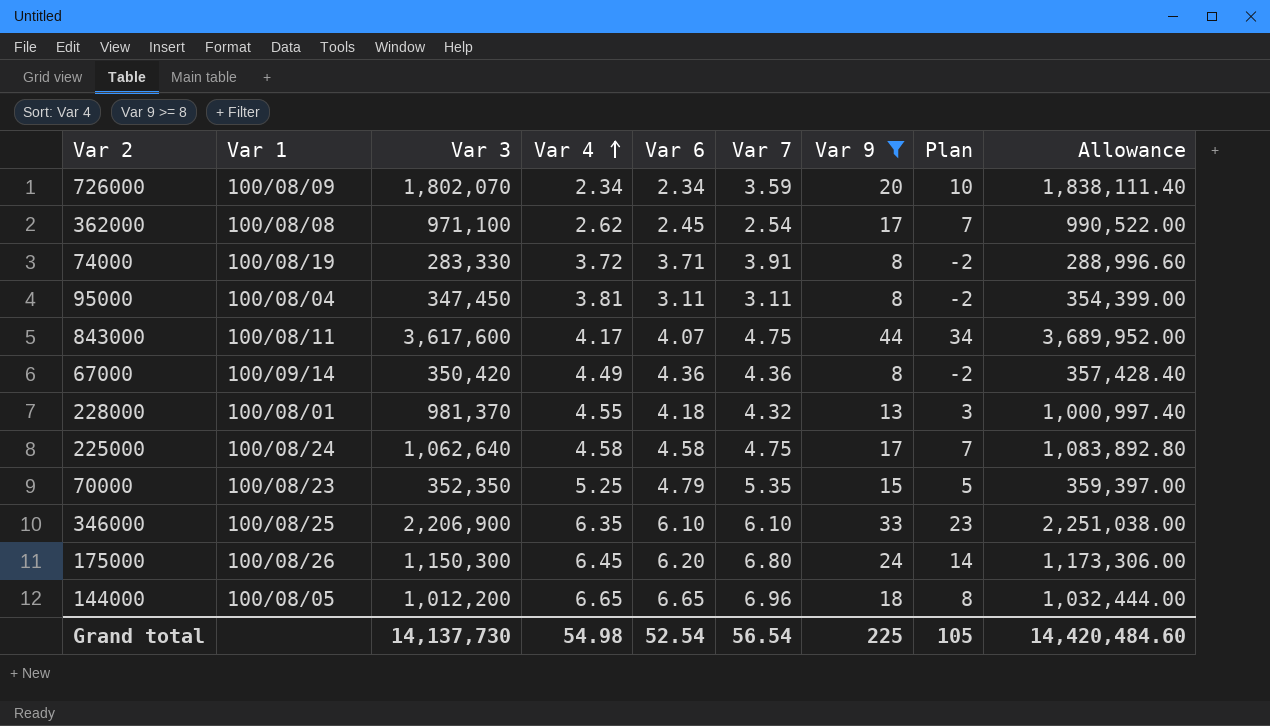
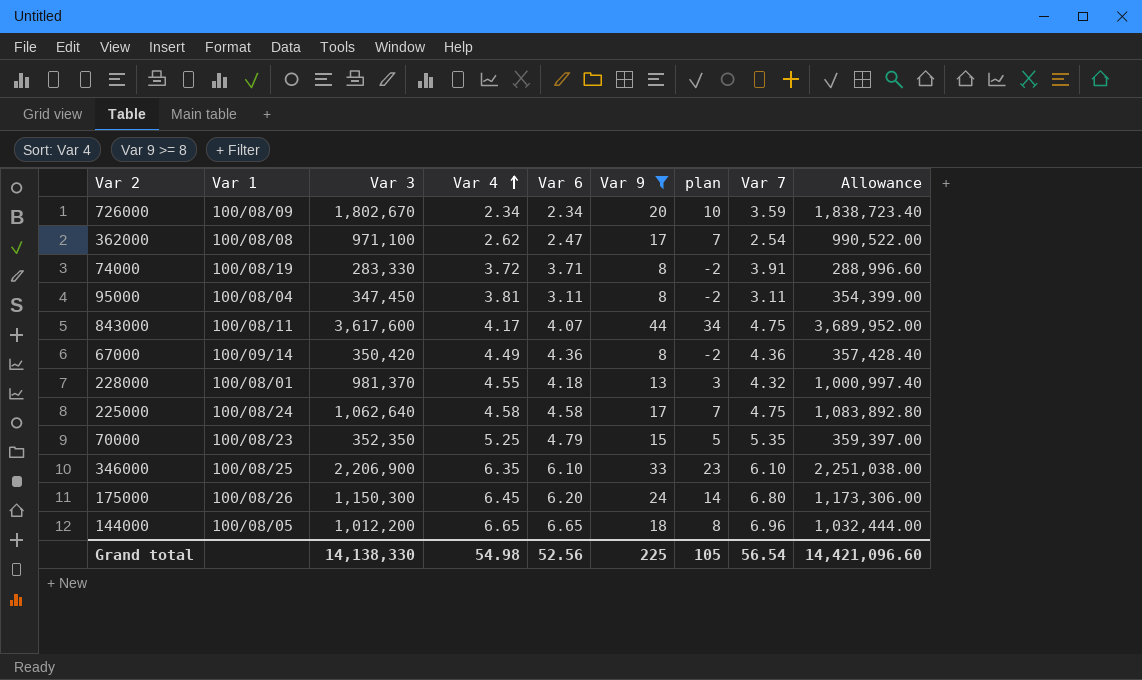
column name: Plan -> plan
column Var 7 | position: 6 -> 8
726000 | Var 3: 1,802,070 -> 1,802,670
726000 | Allowance: 1,838,111.40 -> 1,838,723.40
362000 | Var 6: 2.45 -> 2.47
Grand total | Var 3: 14,137,730 -> 14,138,330
Grand total | Var 6: 52.54 -> 52.56
Grand total | Allowance: 14,420,484.60 -> 14,421,096.60

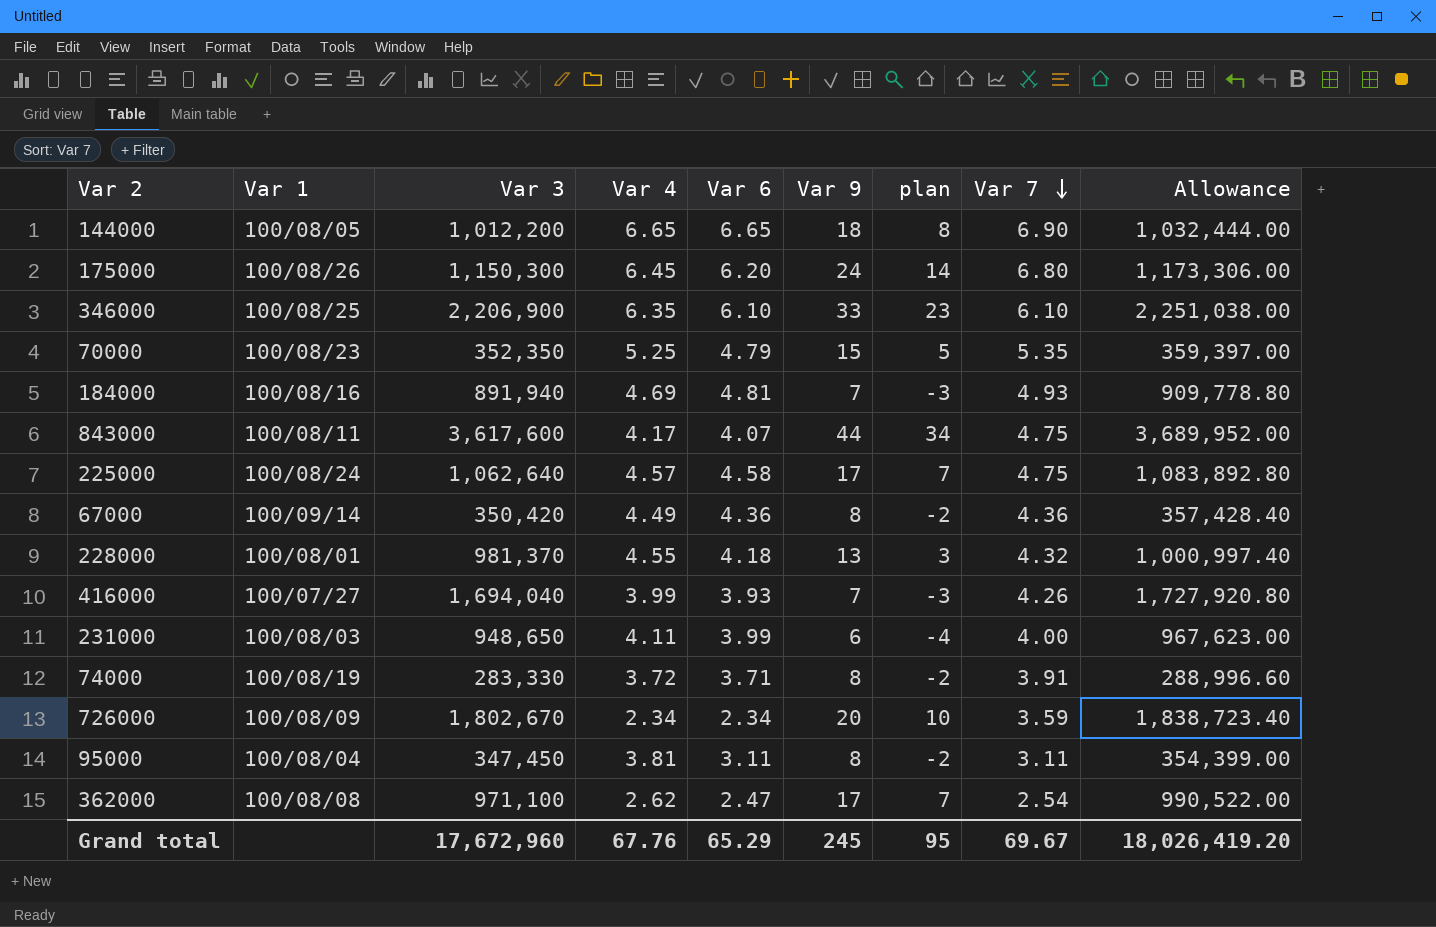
filter: Var 9 >= 8 -> none
row order: Var 4 ascending -> Var 7 descending
144000 | Var 7: 6.96 -> 6.90
225000 | Var 4: 4.58 -> 4.57
Grand total | Var 3: 14,138,330 -> 17,672,960
Grand total | Var 4: 54.98 -> 67.76
Grand total | Var 6: 52.56 -> 65.29
Grand total | Var 9: 225 -> 245
Grand total | plan: 105 -> 95
Grand total | Var 7: 56.54 -> 69.67
Grand total | Allowance: 14,421,096.60 -> 18,026,419.20

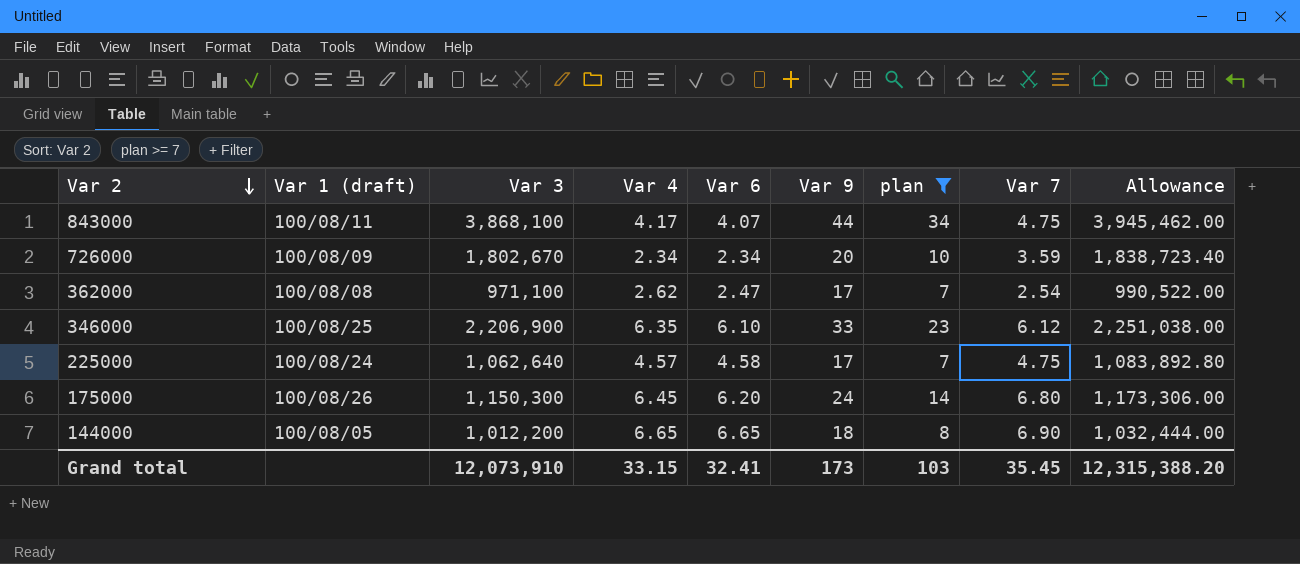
filter: none -> plan >= 7
row order: Var 7 descending -> Var 2 descending
column name: Var 1 -> Var 1 (draft)
843000 | Var 3: 3,617,600 -> 3,868,100
843000 | Allowance: 3,689,952.00 -> 3,945,462.00
346000 | Var 7: 6.10 -> 6.12
Grand total | Var 3: 17,672,960 -> 12,073,910
Grand total | Var 4: 67.76 -> 33.15
Grand total | Var 6: 65.29 -> 32.41
Grand total | Var 9: 245 -> 173
Grand total | plan: 95 -> 103
Grand total | Var 7: 69.67 -> 35.45
Grand total | Allowance: 18,026,419.20 -> 12,315,388.20

